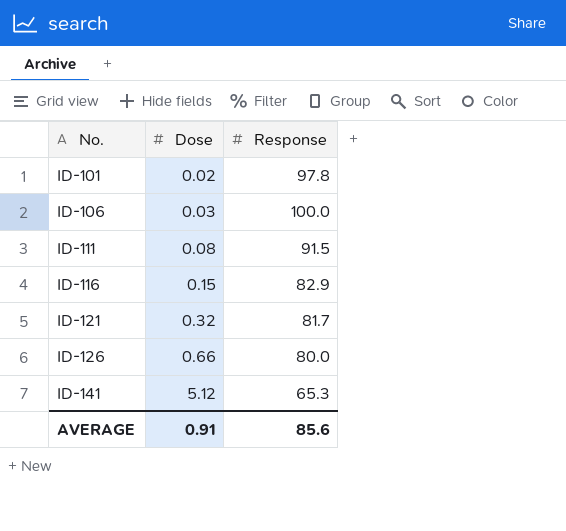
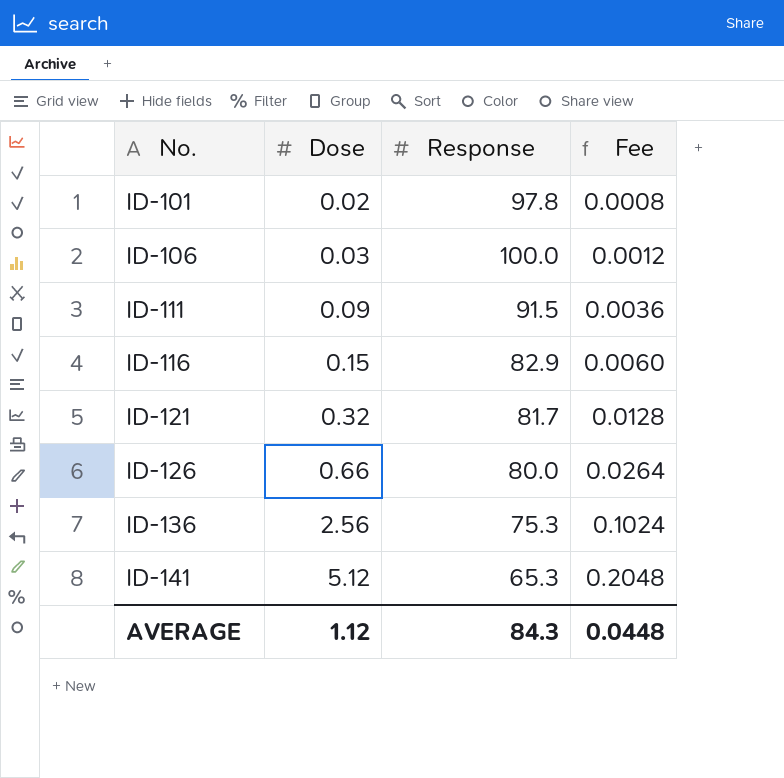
column Fee | formula: none -> [Dose] * 0.04
ID-111 | Dose: 0.08 -> 0.09
row ID-136: none -> 2.56 | 75.3 | 0.1024
AVERAGE | Dose: 0.91 -> 1.12
AVERAGE | Response: 85.6 -> 84.3

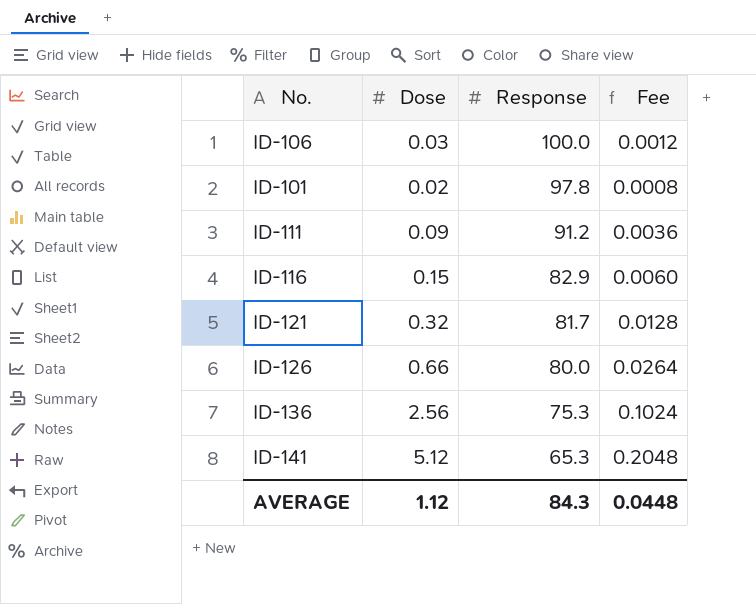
row order: No. ascending -> Response descending
ID-111 | Response: 91.5 -> 91.2

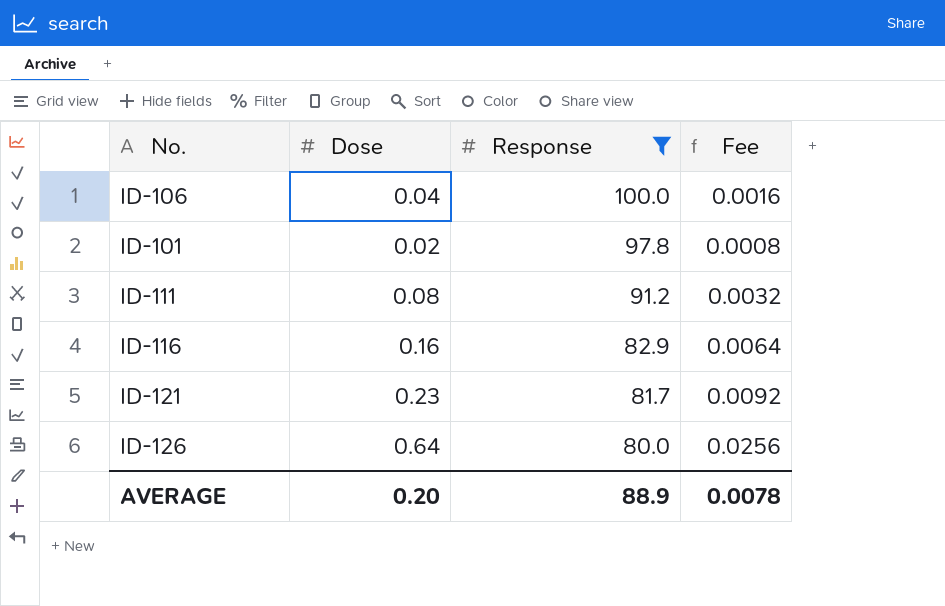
filter: none -> Response >= 80.0
ID-106 | Dose: 0.03 -> 0.04
ID-106 | Fee: 0.0012 -> 0.0016
ID-111 | Dose: 0.09 -> 0.08
ID-111 | Fee: 0.0036 -> 0.0032
ID-116 | Dose: 0.15 -> 0.16
ID-116 | Fee: 0.0060 -> 0.0064
ID-121 | Dose: 0.32 -> 0.23
ID-121 | Fee: 0.0128 -> 0.0092
ID-126 | Dose: 0.66 -> 0.64
ID-126 | Fee: 0.0264 -> 0.0256
AVERAGE | Dose: 1.12 -> 0.20
AVERAGE | Response: 84.3 -> 88.9
AVERAGE | Fee: 0.0448 -> 0.0078

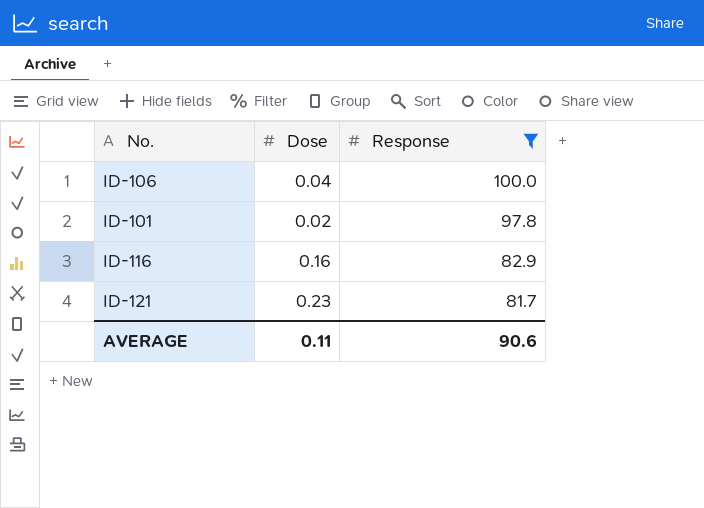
column Fee | formula: [Dose] * 0.04 -> none
row ID-111: 0.08 | 91.2 | 0.0032 -> none
row ID-126: 0.64 | 80.0 | 0.0256 -> none
AVERAGE | Dose: 0.20 -> 0.11
AVERAGE | Response: 88.9 -> 90.6

